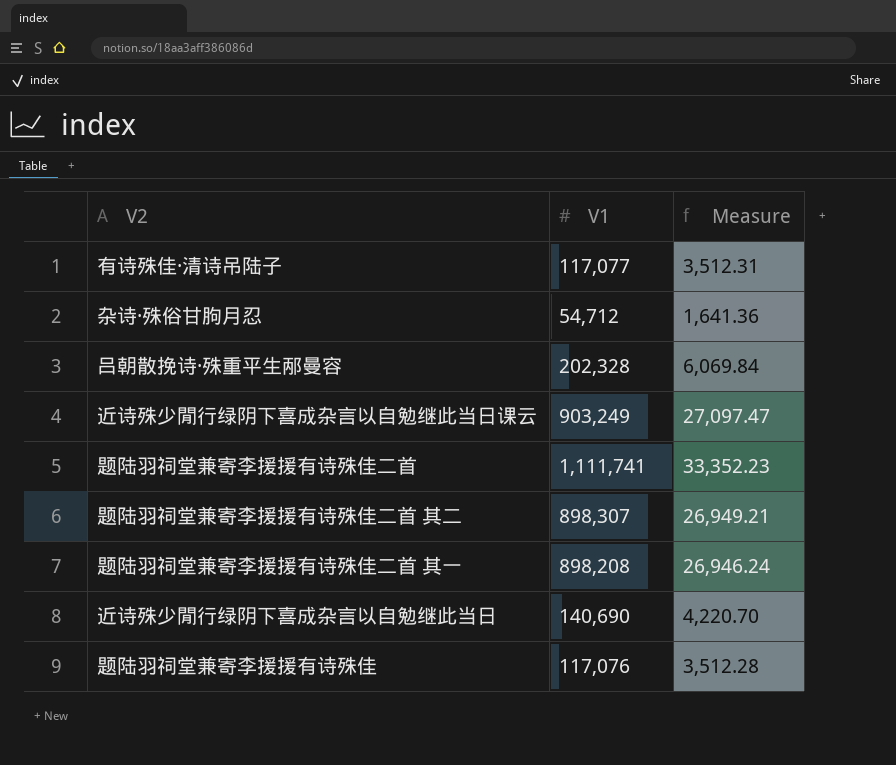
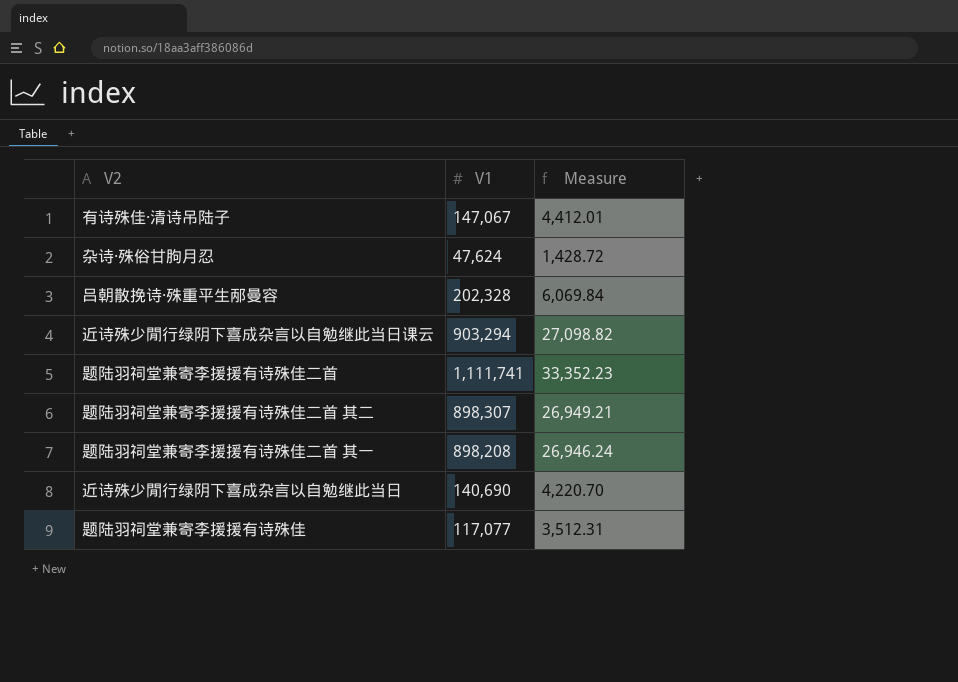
有诗殊佳·清诗吊陆子 | V1: 117,077 -> 147,067
有诗殊佳·清诗吊陆子 | Measure: 3,512.31 -> 4,412.01
杂诗·殊俗甘朐月忍 | V1: 54,712 -> 47,624
杂诗·殊俗甘朐月忍 | Measure: 1,641.36 -> 1,428.72
近诗殊少閒行绿阴下喜成杂言以自勉继此当日课云 | V1: 903,249 -> 903,294
近诗殊少閒行绿阴下喜成杂言以自勉继此当日课云 | Measure: 27,097.47 -> 27,098.82
题陆羽祠堂兼寄李援援有诗殊佳 | V1: 117,076 -> 117,077
题陆羽祠堂兼寄李援援有诗殊佳 | Measure: 3,512.28 -> 3,512.31

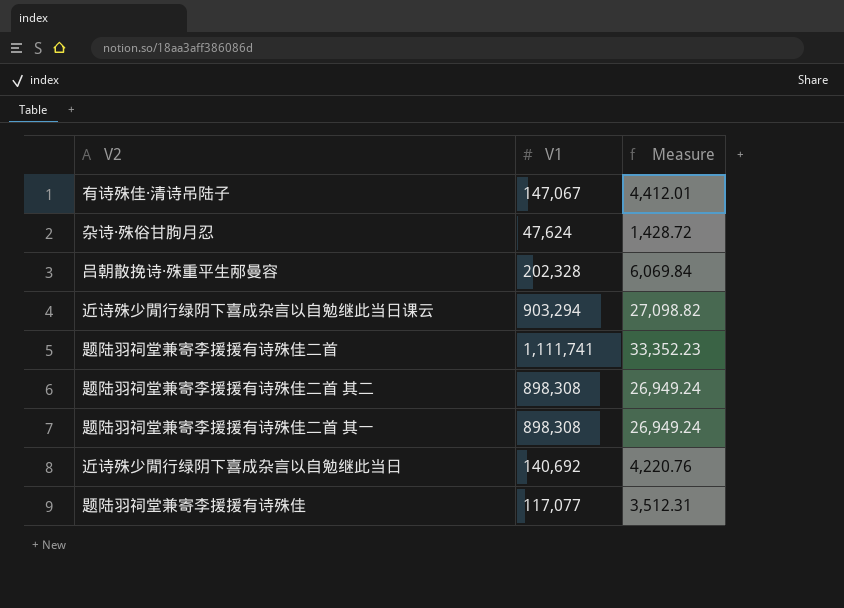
题陆羽祠堂兼寄李援援有诗殊佳二首 其二 | V1: 898,307 -> 898,308
题陆羽祠堂兼寄李援援有诗殊佳二首 其二 | Measure: 26,949.21 -> 26,949.24
题陆羽祠堂兼寄李援援有诗殊佳二首 其一 | V1: 898,208 -> 898,308
题陆羽祠堂兼寄李援援有诗殊佳二首 其一 | Measure: 26,946.24 -> 26,949.24
近诗殊少閒行绿阴下喜成杂言以自勉继此当日 | V1: 140,690 -> 140,692
近诗殊少閒行绿阴下喜成杂言以自勉继此当日 | Measure: 4,220.70 -> 4,220.76

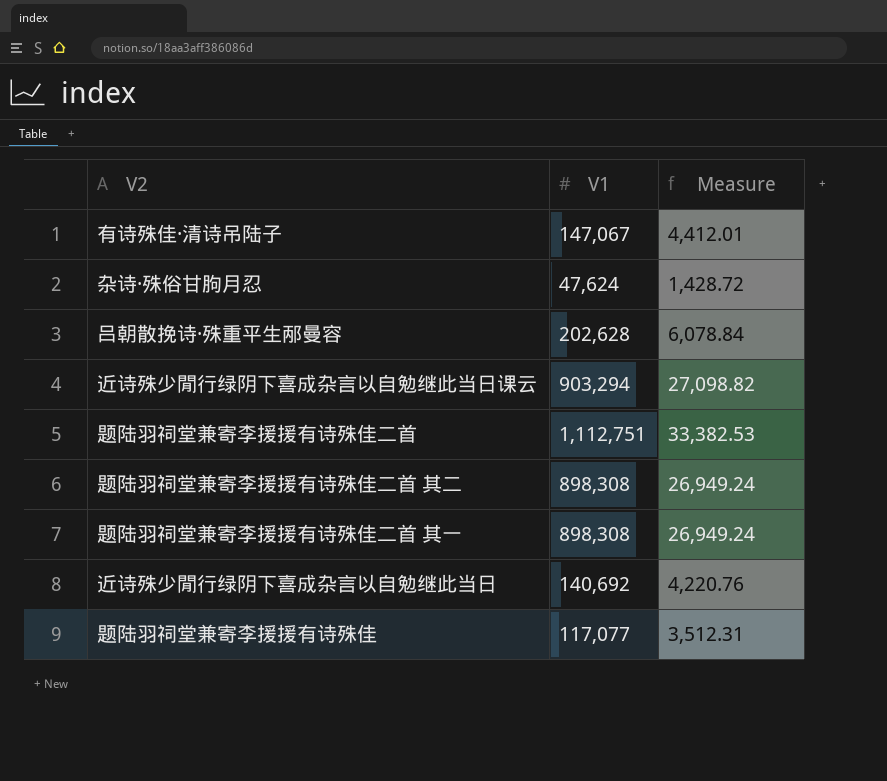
吕朝散挽诗·殊重平生邴曼容 | V1: 202,328 -> 202,628
吕朝散挽诗·殊重平生邴曼容 | Measure: 6,069.84 -> 6,078.84
题陆羽祠堂兼寄李援援有诗殊佳二首 | V1: 1,111,741 -> 1,112,751
题陆羽祠堂兼寄李援援有诗殊佳二首 | Measure: 33,352.23 -> 33,382.53

